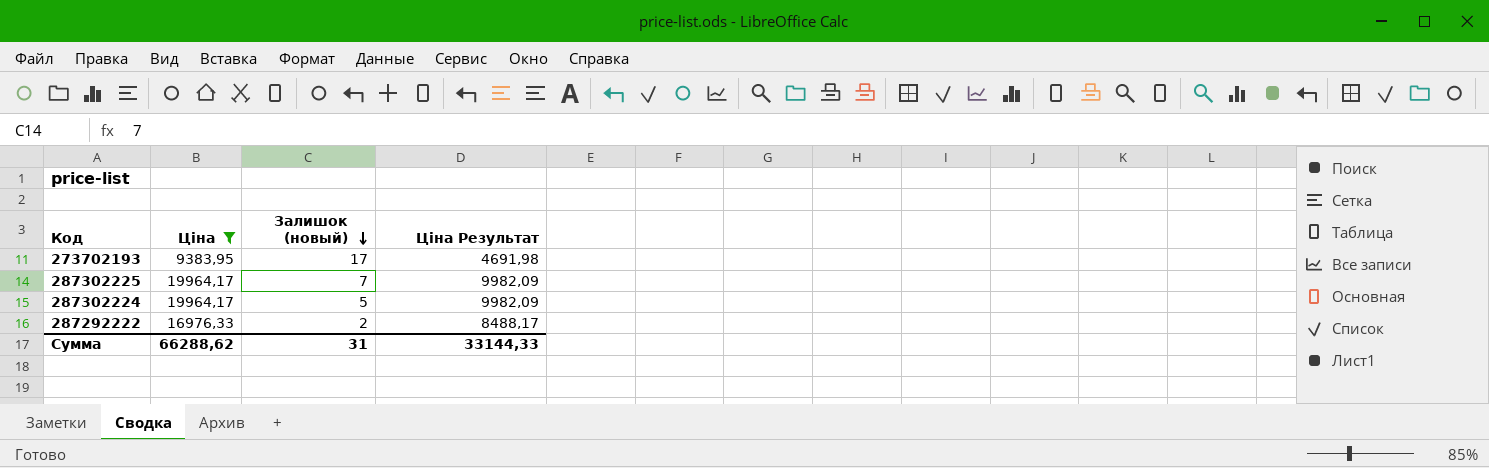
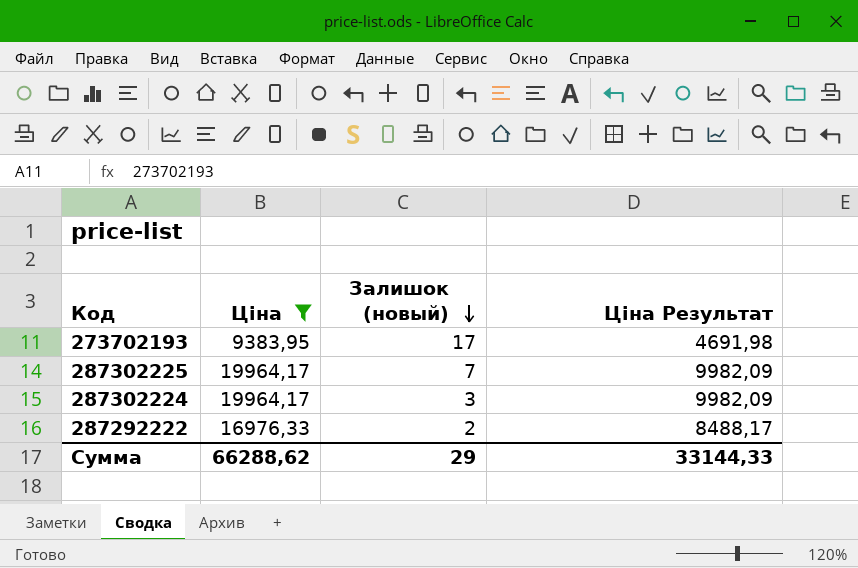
287302224 | Залишок (новый): 5 -> 3
Сумма | Залишок (новый): 31 -> 29

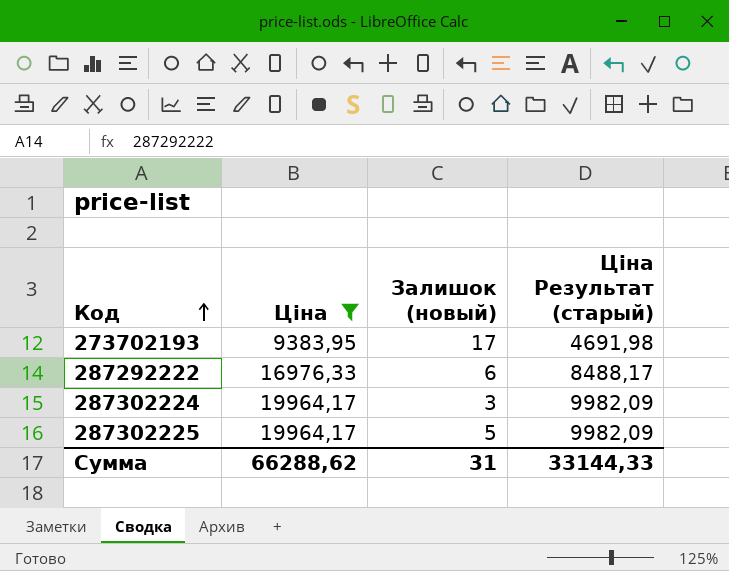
row order: Залишок (новый) descending -> Код ascending
column name: Ціна Результат -> Ціна Результат (старый)
287292222 | Залишок (новый): 2 -> 6
287302225 | Залишок (новый): 7 -> 5
Сумма | Залишок (новый): 29 -> 31

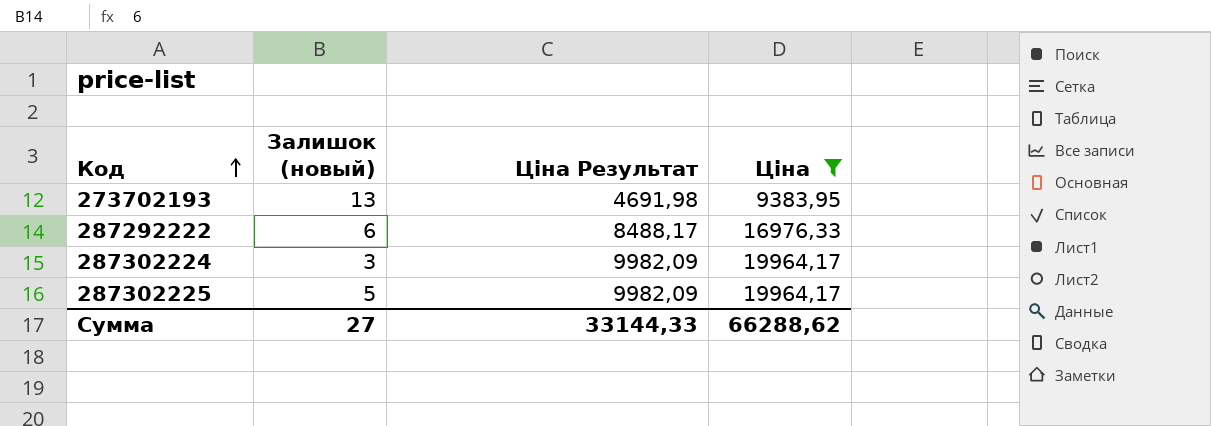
column name: Ціна Результат (старый) -> Ціна Результат
column Ціна | position: 2 -> 4
273702193 | Залишок (новый): 17 -> 13
Сумма | Залишок (новый): 31 -> 27

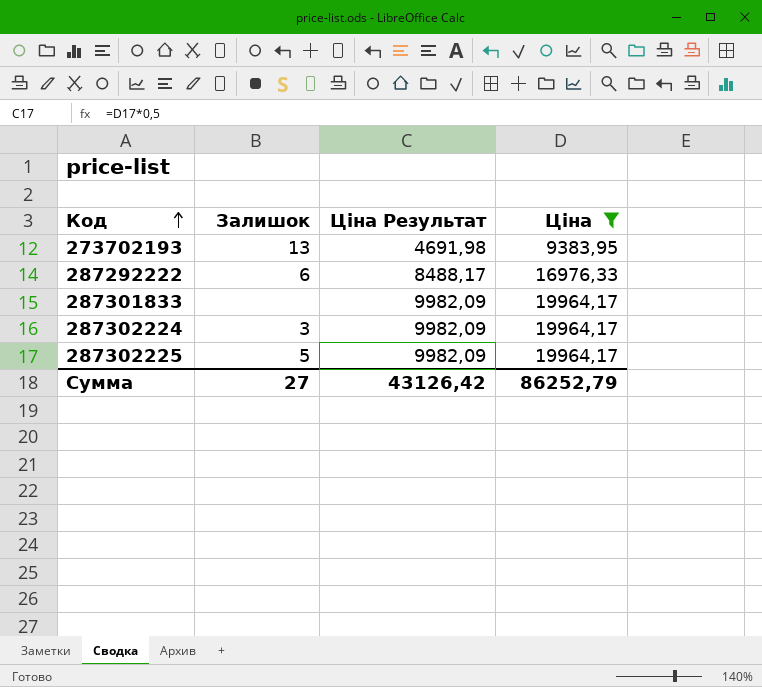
column name: Залишок (новый) -> Залишок
row 287301833: none -> none | 9982,09 | 19964,17
Сумма | Ціна Результат: 33144,33 -> 43126,42
Сумма | Ціна: 66288,62 -> 86252,79

